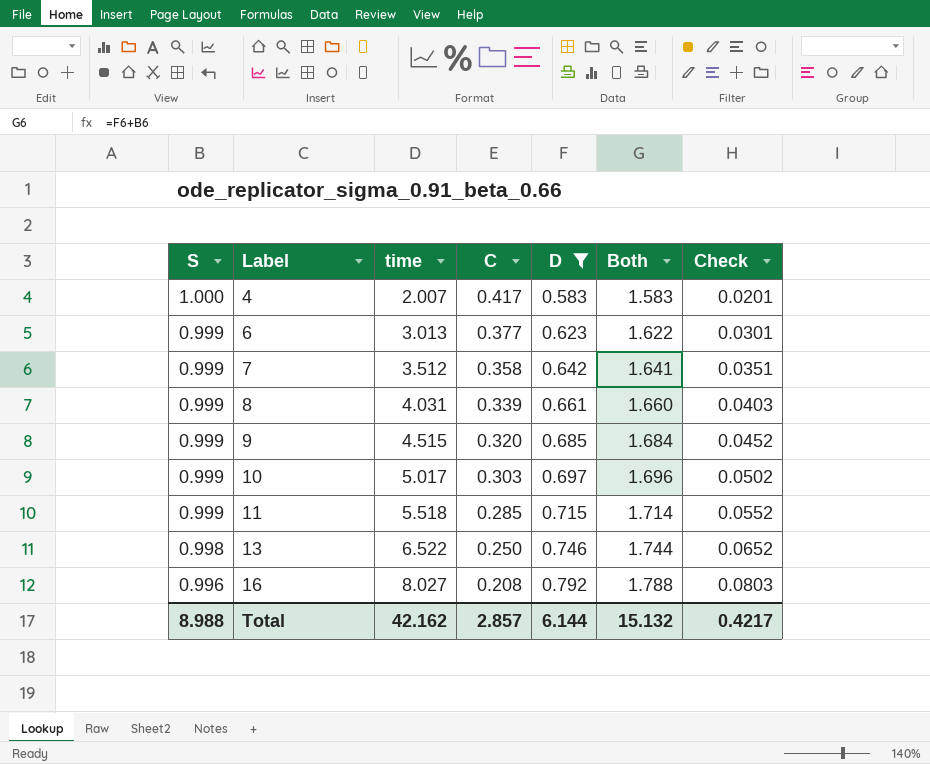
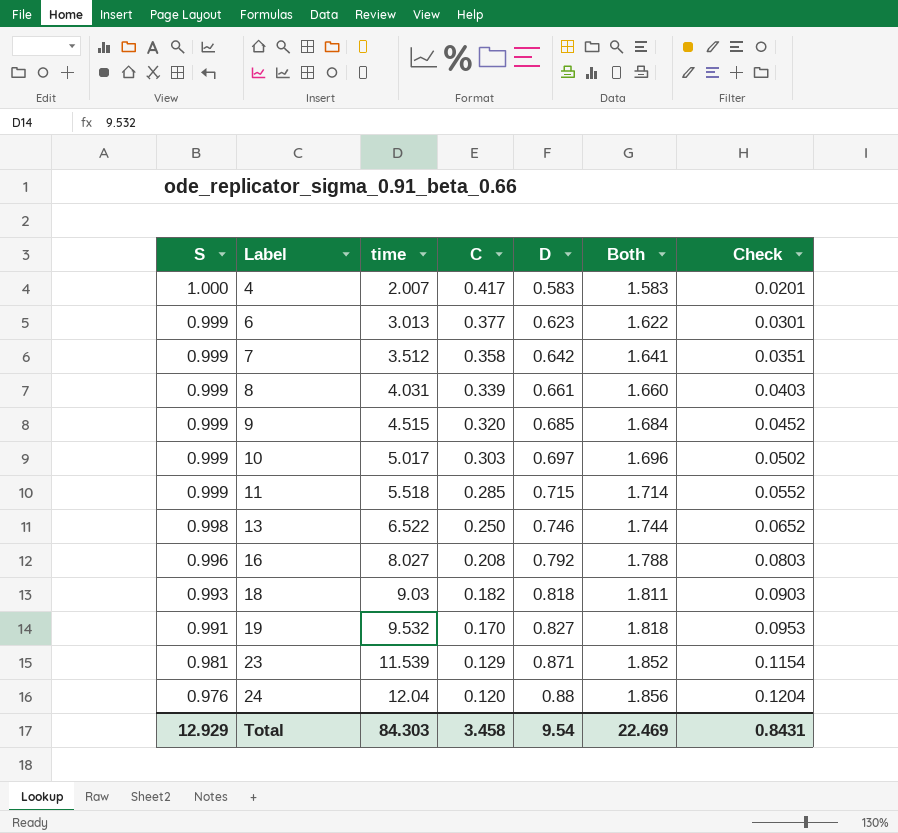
filter: D <= 0.792 -> none
Total | S: 8.988 -> 12.929
Total | time: 42.162 -> 84.303
Total | C: 2.857 -> 3.458
Total | D: 6.144 -> 9.54
Total | Both: 15.132 -> 22.469
Total | Check: 0.4217 -> 0.8431

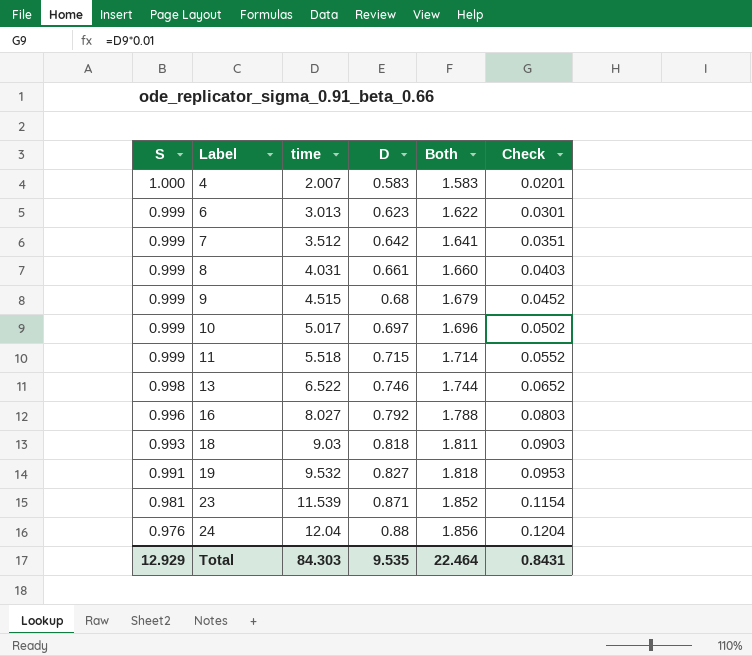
column C | position: 4 -> none
9 | D: 0.685 -> 0.68
9 | Both: 1.684 -> 1.679
Total | D: 9.54 -> 9.535
Total | Both: 22.469 -> 22.464

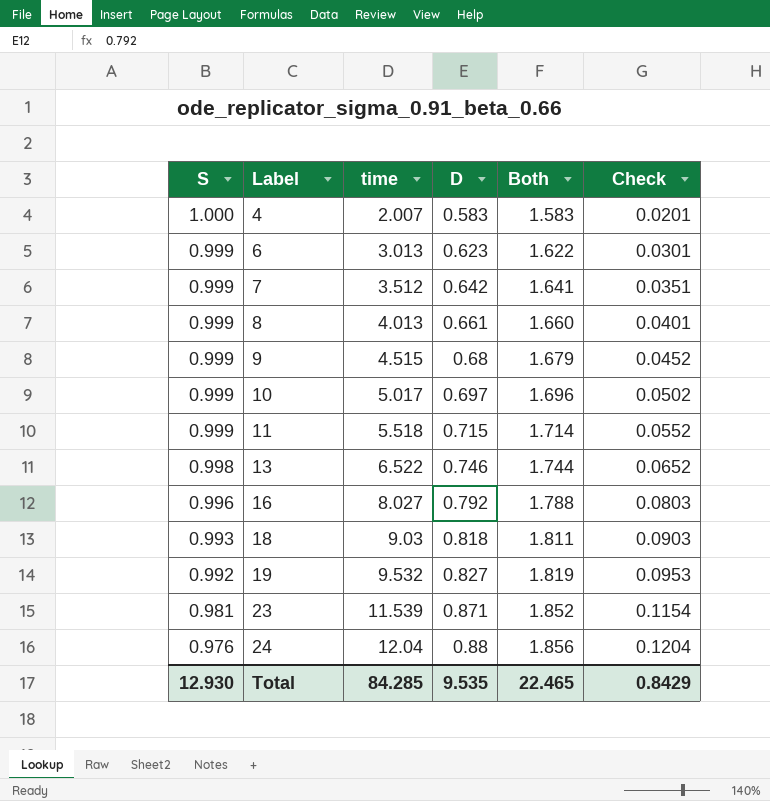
8 | time: 4.031 -> 4.013
8 | Check: 0.0403 -> 0.0401
19 | S: 0.991 -> 0.992
19 | Both: 1.818 -> 1.819
Total | S: 12.929 -> 12.930
Total | time: 84.303 -> 84.285
Total | Both: 22.464 -> 22.465
Total | Check: 0.8431 -> 0.8429

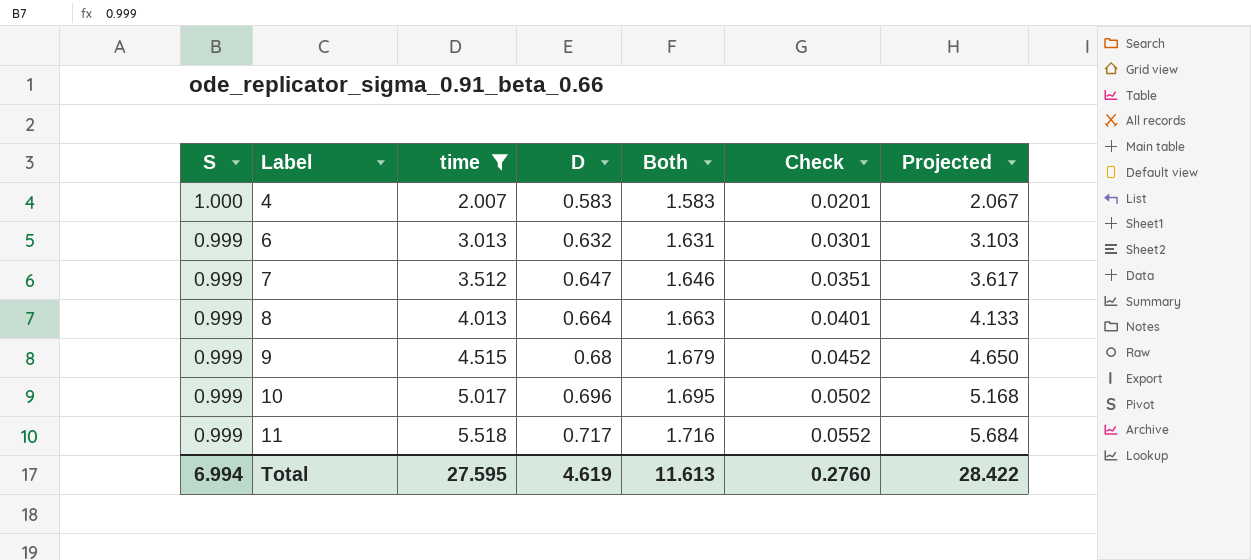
filter: none -> time <= 5.518
column Projected | formula: none -> [time] * 1.03
6 | D: 0.623 -> 0.632
6 | Both: 1.622 -> 1.631
7 | D: 0.642 -> 0.647
7 | Both: 1.641 -> 1.646
8 | D: 0.661 -> 0.664
8 | Both: 1.660 -> 1.663
10 | D: 0.697 -> 0.696
10 | Both: 1.696 -> 1.695
11 | D: 0.715 -> 0.717
11 | Both: 1.714 -> 1.716
Total | S: 12.930 -> 6.994
Total | time: 84.285 -> 27.595
Total | D: 9.535 -> 4.619
Total | Both: 22.465 -> 11.613
Total | Check: 0.8429 -> 0.2760

